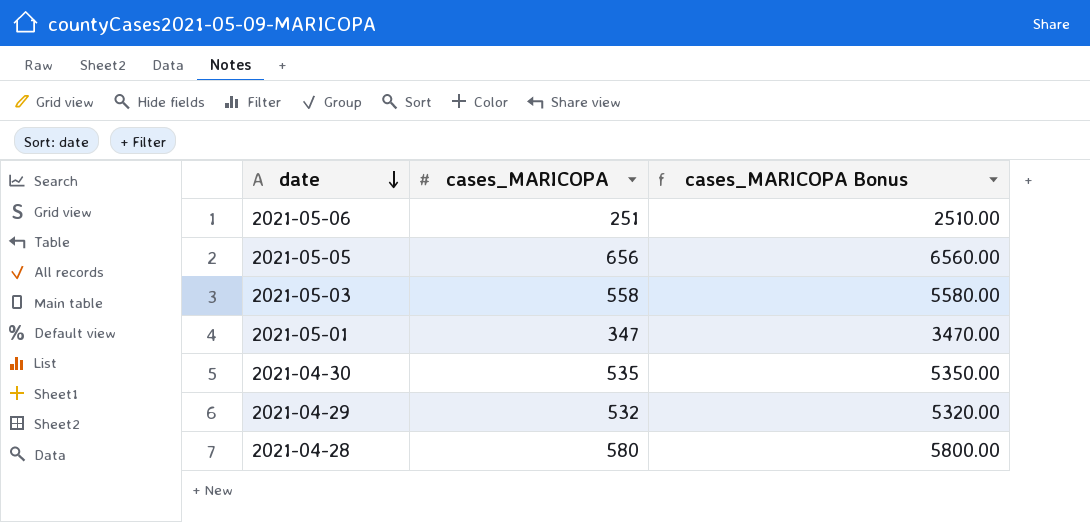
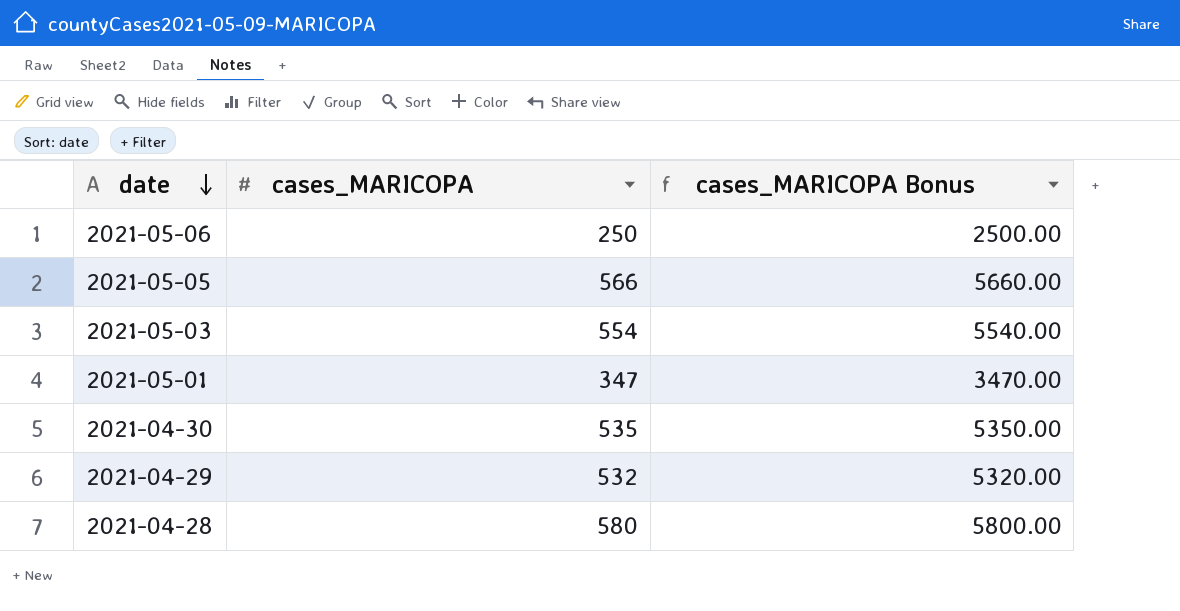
2021-05-06 | cases_MARICOPA: 251 -> 250
2021-05-06 | cases_MARICOPA Bonus: 2510.00 -> 2500.00
2021-05-05 | cases_MARICOPA: 656 -> 566
2021-05-05 | cases_MARICOPA Bonus: 6560.00 -> 5660.00
2021-05-03 | cases_MARICOPA: 558 -> 554
2021-05-03 | cases_MARICOPA Bonus: 5580.00 -> 5540.00

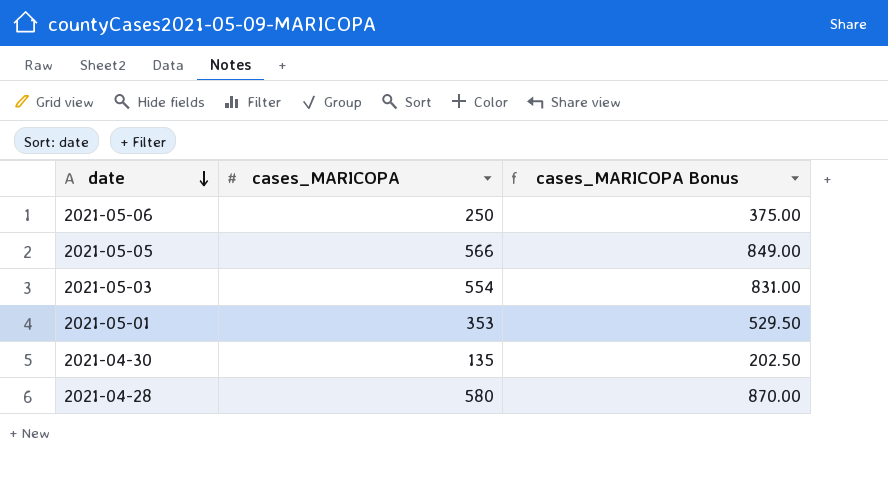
column cases_MARICOPA Bonus | formula: [cases_MARICOPA] * 10 -> [cases_MARICOPA] * 1.5
row 2021-04-29: 532 | 5320.00 -> none
2021-05-01 | cases_MARICOPA: 347 -> 353
2021-04-30 | cases_MARICOPA: 535 -> 135

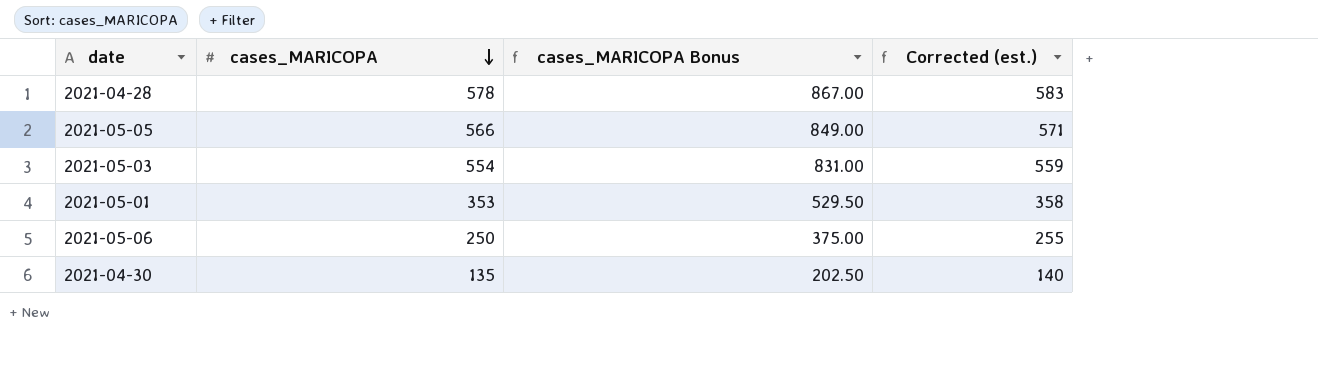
row order: date descending -> cases_MARICOPA descending
column Corrected (est.) | formula: none -> [cases_MARICOPA] + 5
2021-04-28 | cases_MARICOPA: 580 -> 578
2021-04-28 | cases_MARICOPA Bonus: 870.00 -> 867.00

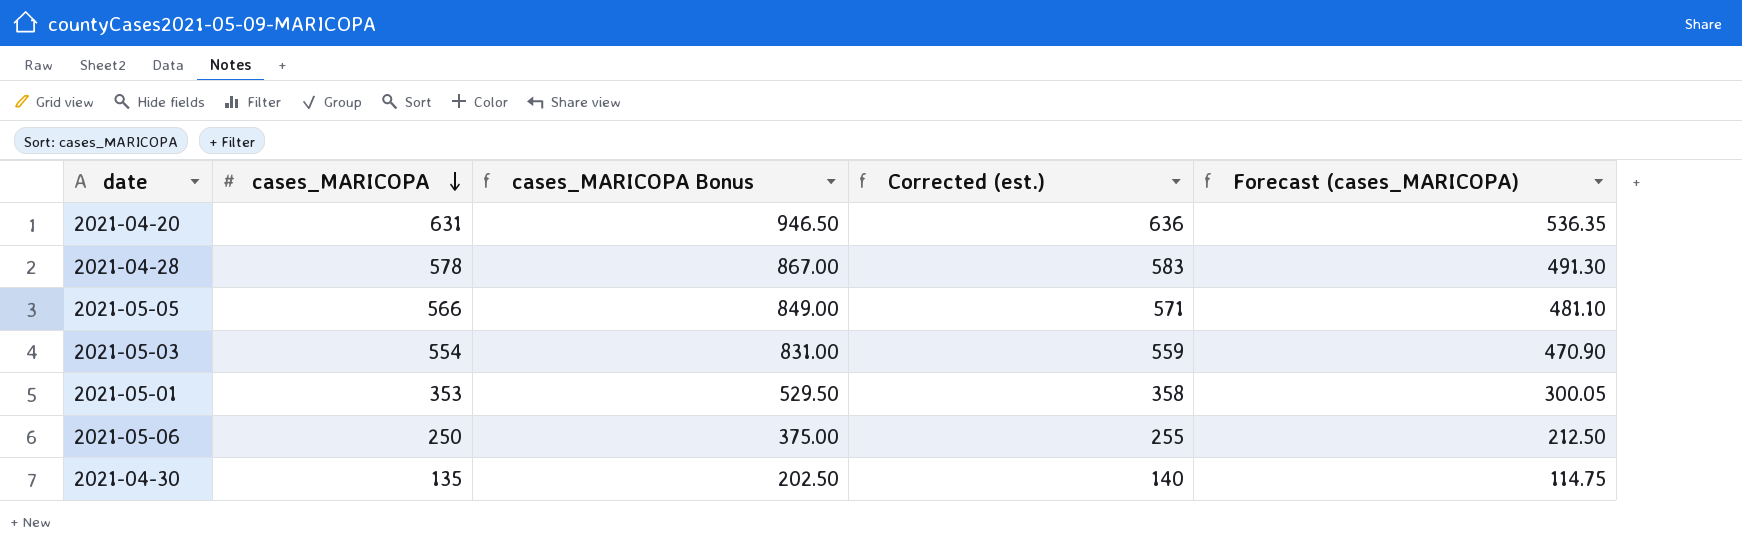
column Forecast (cases_MARICOPA) | formula: none -> [cases_MARICOPA] * 0.85
row 2021-04-20: none -> 631 | 946.50 | 636 | 536.35

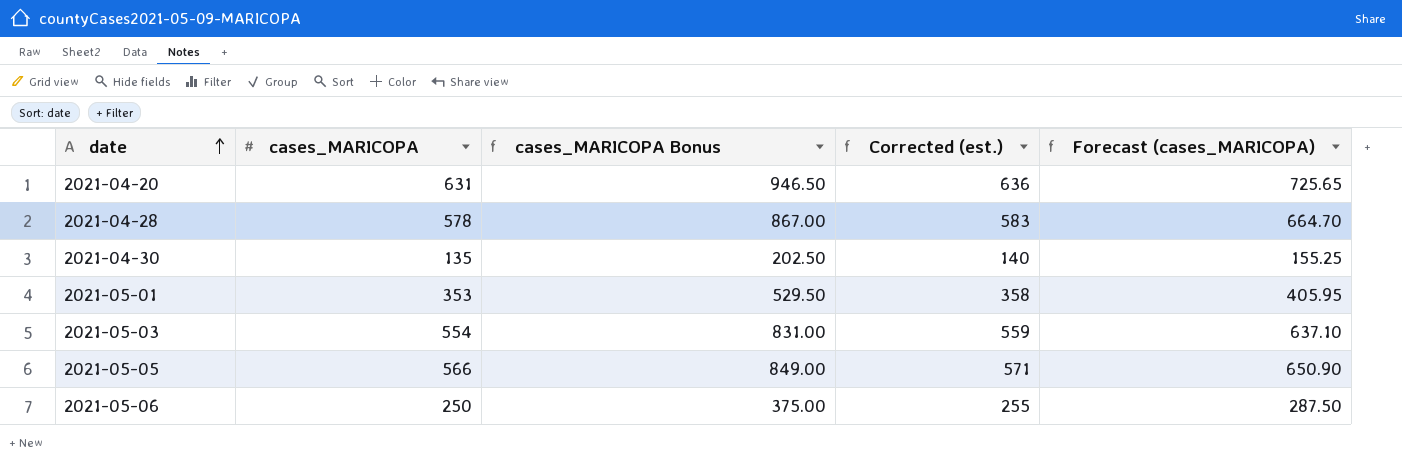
row order: cases_MARICOPA descending -> date ascending
column Forecast (cases_MARICOPA) | formula: [cases_MARICOPA] * 0.85 -> [cases_MARICOPA] * 1.15

